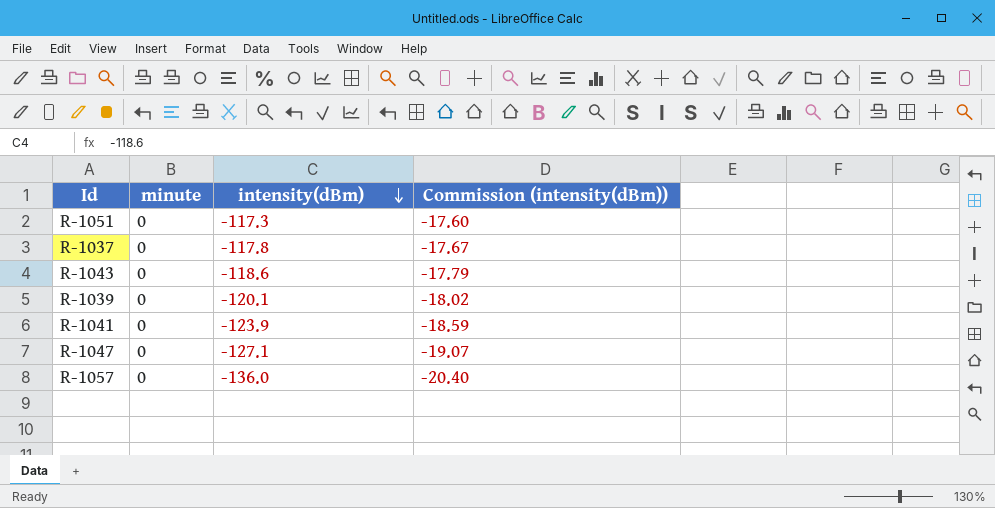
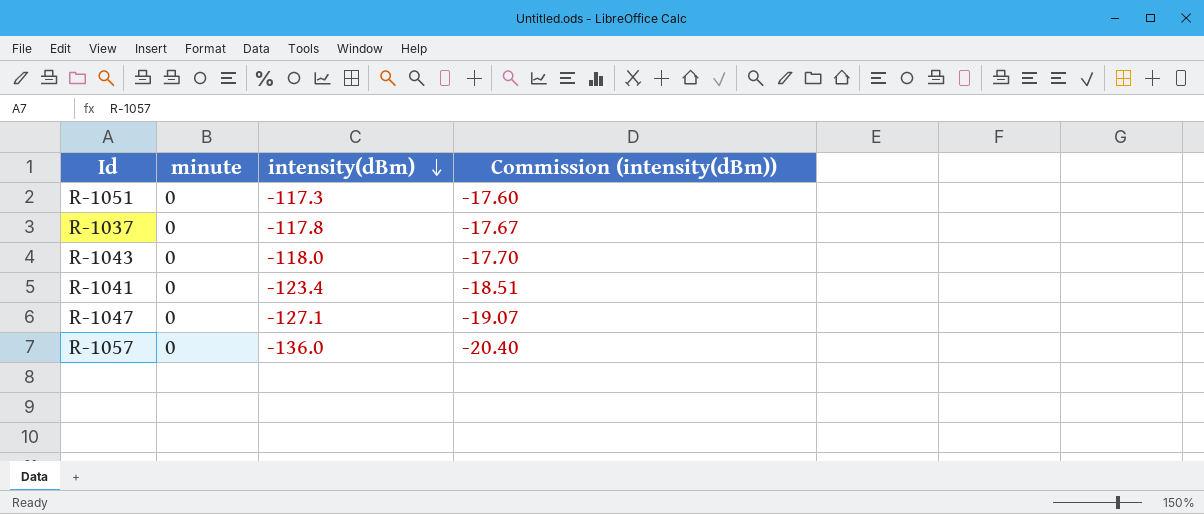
row R-1039: 0 | -120.1 | -18.02 -> none
R-1043 | intensity(dBm): -118.6 -> -118.0
R-1043 | Commission (intensity(dBm)): -17.79 -> -17.70
R-1041 | intensity(dBm): -123.9 -> -123.4
R-1041 | Commission (intensity(dBm)): -18.59 -> -18.51

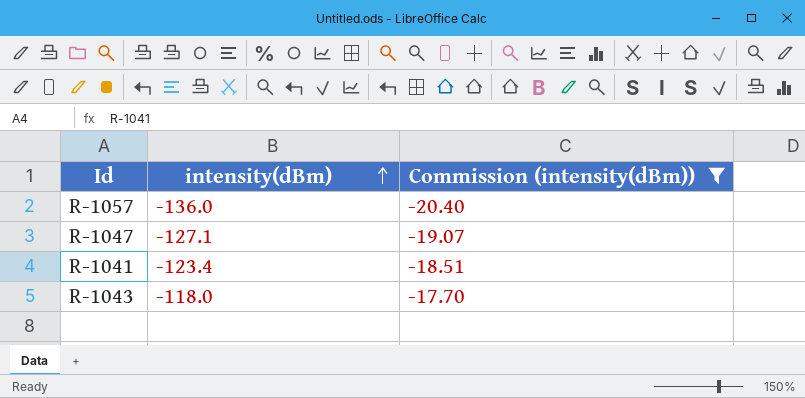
filter: none -> Commission (intensity(dBm)) <= -17.70
row order: intensity(dBm) descending -> intensity(dBm) ascending
column minute | position: 2 -> none

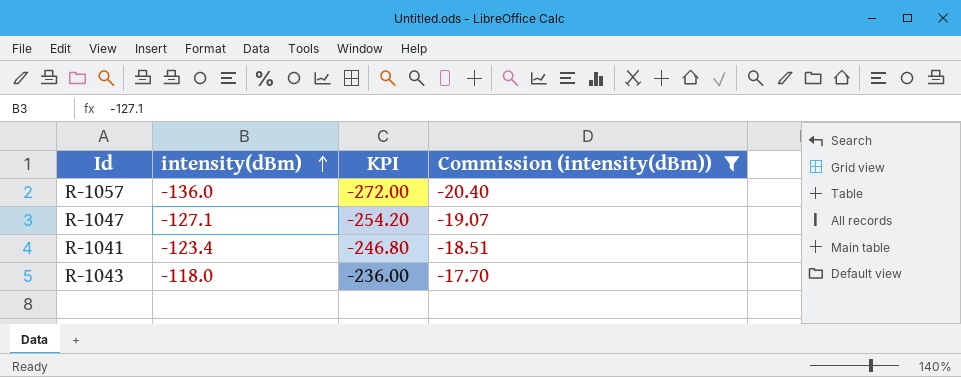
column KPI | formula: none -> [intensity(dBm)] * 2

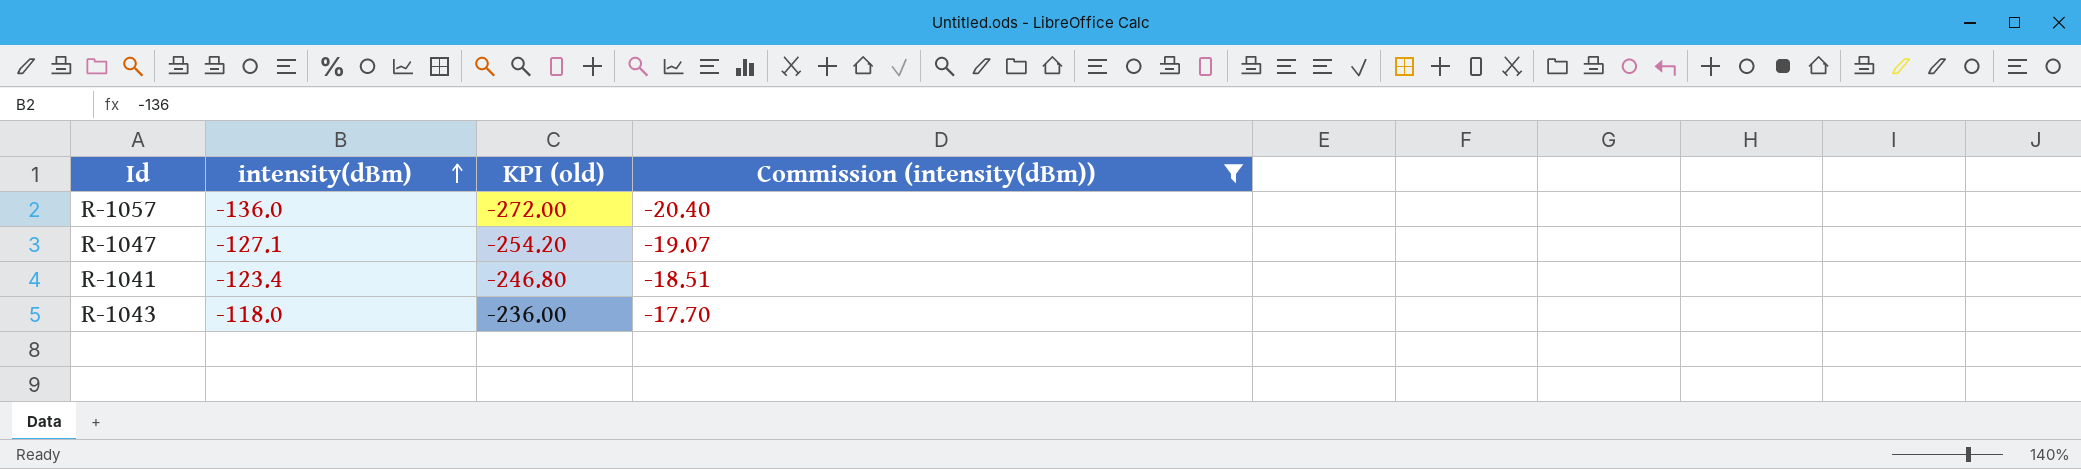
column name: KPI -> KPI (old)

